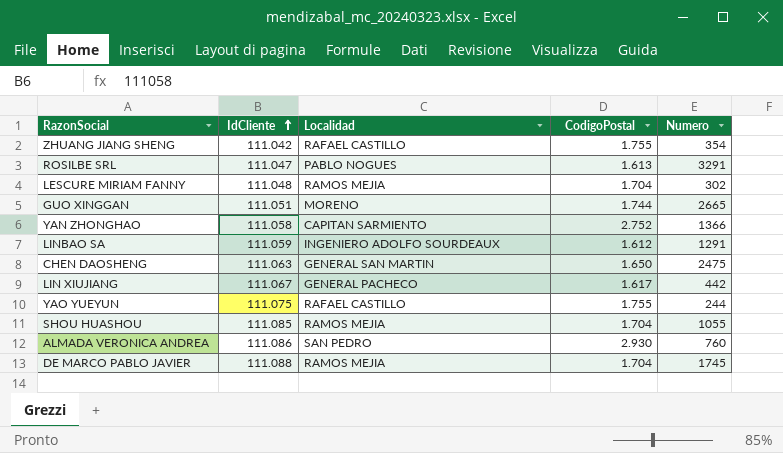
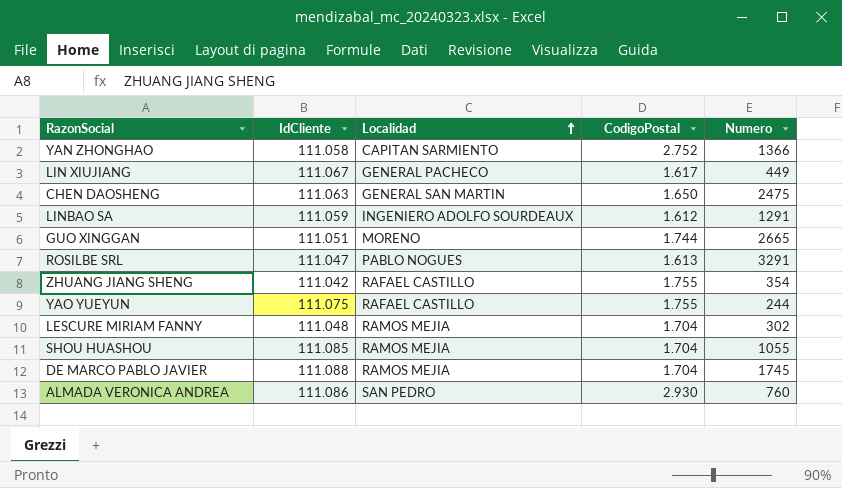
row order: IdCliente ascending -> Localidad ascending
LIN XIUJIANG | Numero: 442 -> 449

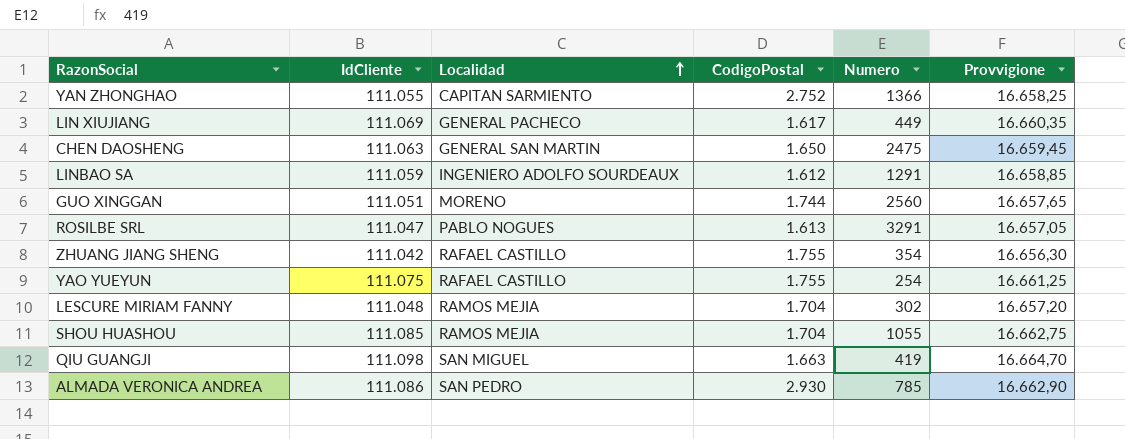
column Provvigione | formula: none -> [IdCliente] * 0,15
row DE MARCO PABLO JAVIER: 111.088 | RAMOS MEJIA | 1.704 | 1745 -> none
YAN ZHONGHAO | IdCliente: 111.058 -> 111.055
LIN XIUJIANG | IdCliente: 111.067 -> 111.069
GUO XINGGAN | Numero: 2665 -> 2560
YAO YUEYUN | Numero: 244 -> 254
row QIU GUANGJI: none -> 111.098 | SAN MIGUEL | 1.663 | 419 | 16.664,70
ALMADA VERONICA ANDREA | Numero: 760 -> 785

